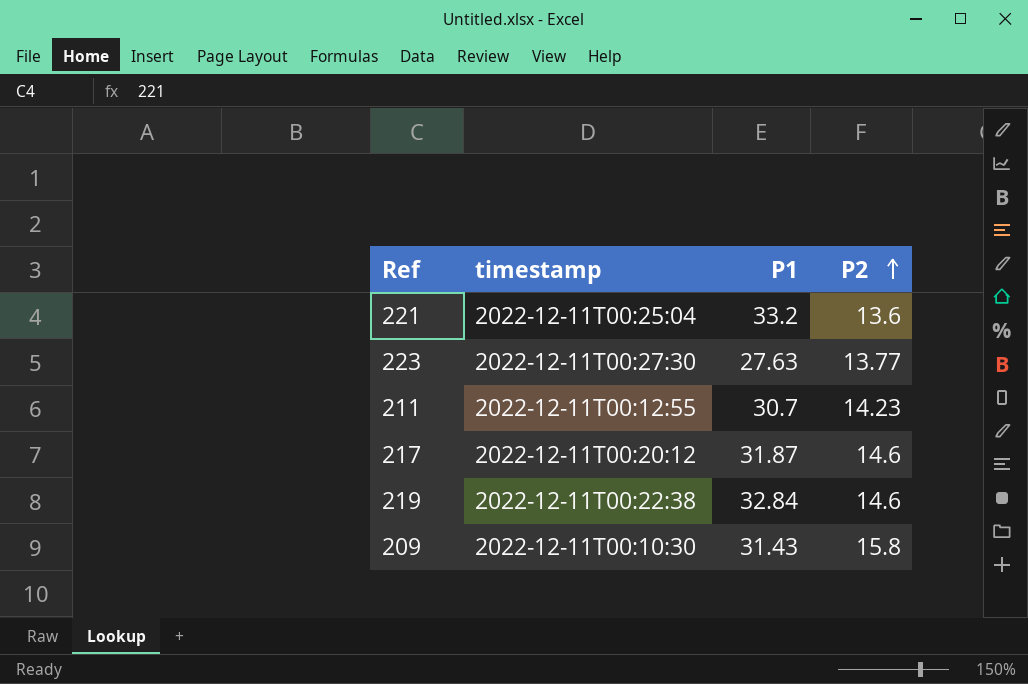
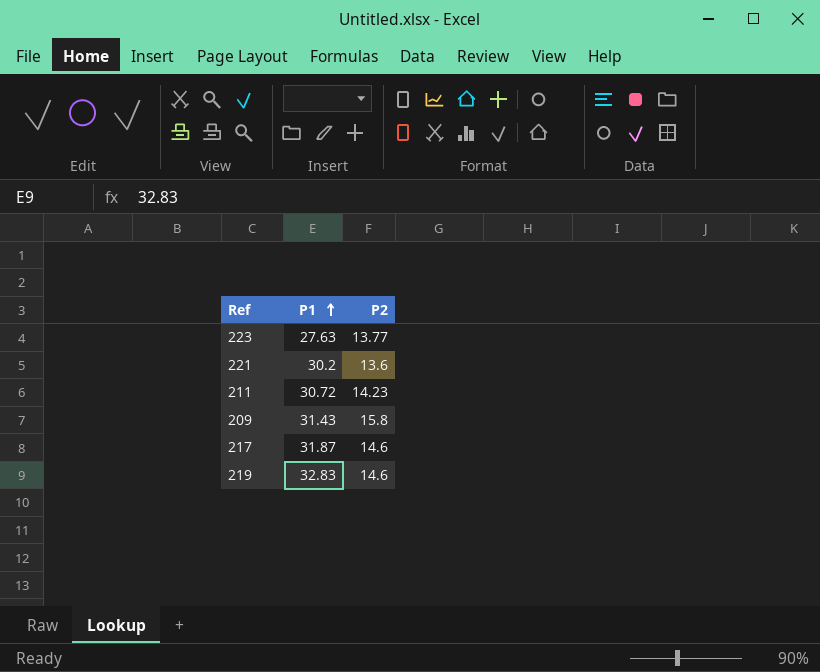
row order: P2 ascending -> P1 ascending
column timestamp | position: 2 -> none
221 | P1: 33.2 -> 30.2
211 | P1: 30.7 -> 30.72
219 | P1: 32.84 -> 32.83

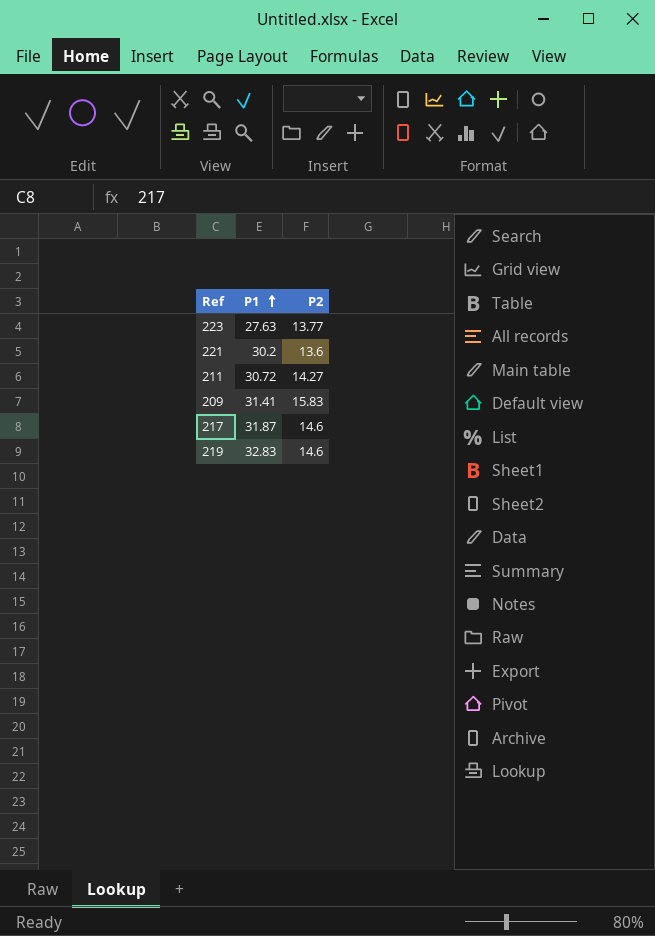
211 | P2: 14.23 -> 14.27
209 | P1: 31.43 -> 31.41
209 | P2: 15.8 -> 15.83

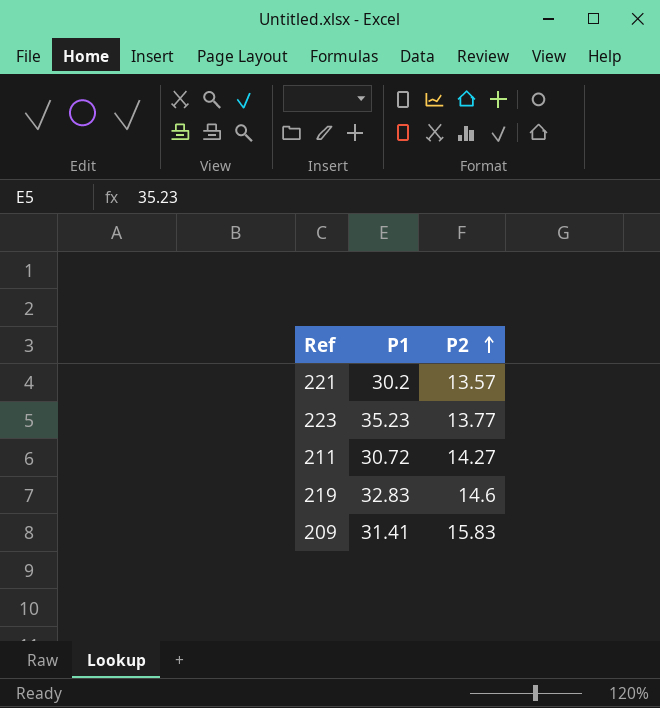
row order: P1 ascending -> P2 ascending
row 217: 31.87 | 14.6 -> none
221 | P2: 13.6 -> 13.57
223 | P1: 27.63 -> 35.23

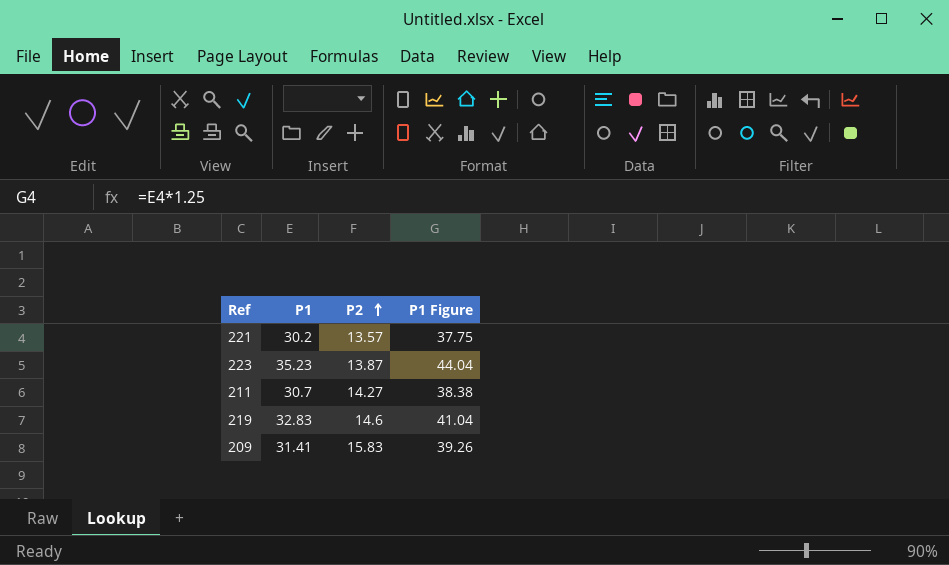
column P1 Figure | formula: none -> [P1] * 1.25
223 | P2: 13.77 -> 13.87
211 | P1: 30.72 -> 30.7

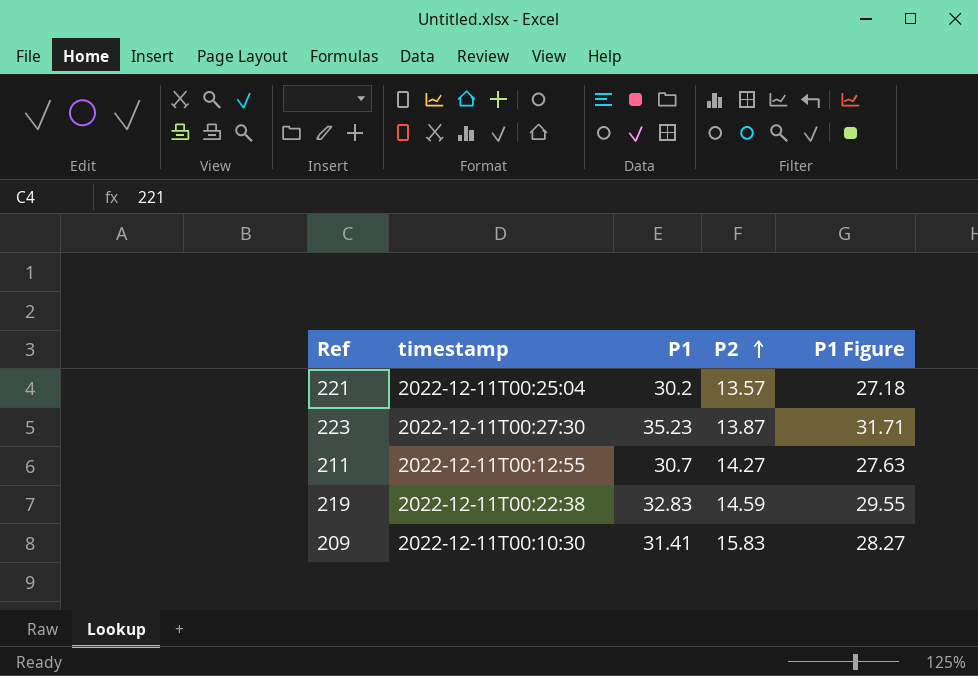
column timestamp | position: none -> 2
column P1 Figure | formula: [P1] * 1.25 -> [P1] * 0.9
219 | P2: 14.6 -> 14.59

